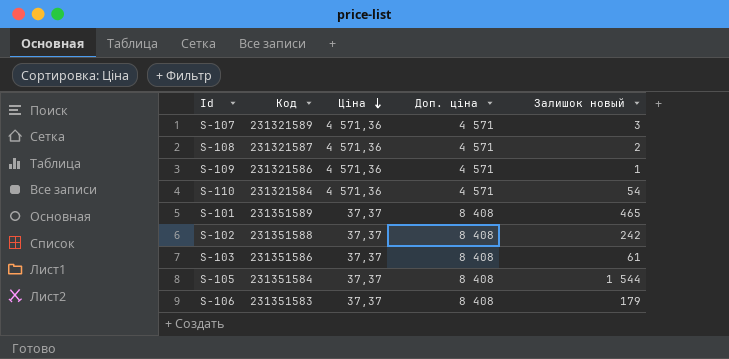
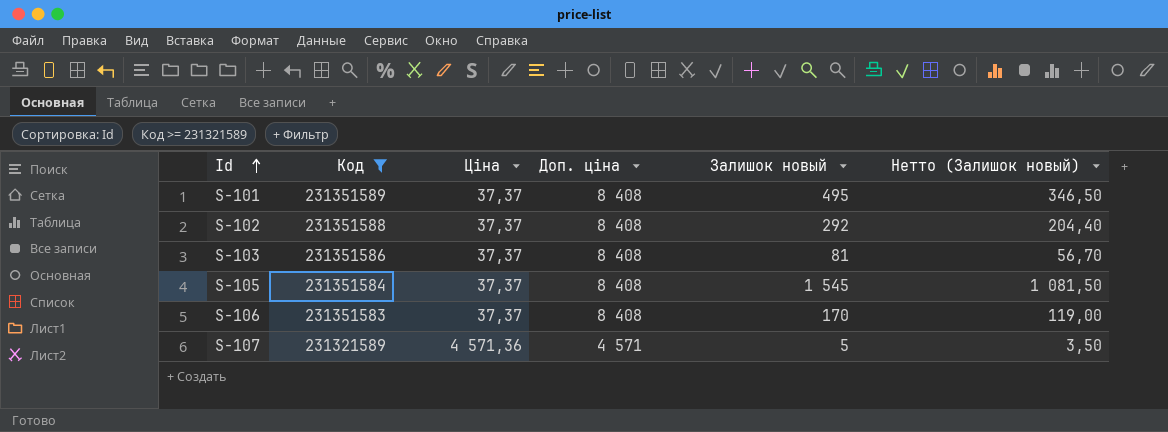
filter: none -> Код >= 231321589
row order: Ціна descending -> Id ascending
column Нетто (Залишок новый) | formula: none -> [Залишок новый] * 0,7
S-101 | Залишок новый: 465 -> 495
S-102 | Залишок новый: 242 -> 292
S-103 | Залишок новый: 61 -> 81
S-105 | Залишок новый: 1 544 -> 1 545
S-106 | Залишок новый: 179 -> 170
S-107 | Залишок новый: 3 -> 5

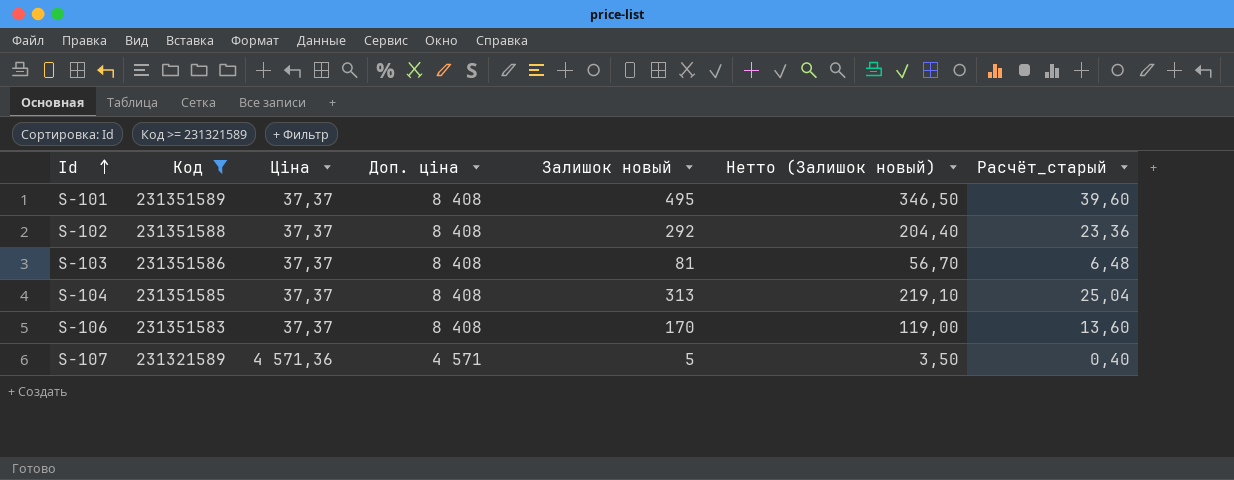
column Расчёт_старый | formula: none -> [Залишок новый] * 0,08
row S-105: 231351584 | 37,37 | 8 408 | 1 545 | 1 081,50 -> none
row S-104: none -> 231351585 | 37,37 | 8 408 | 313 | 219,10 | 25,04

